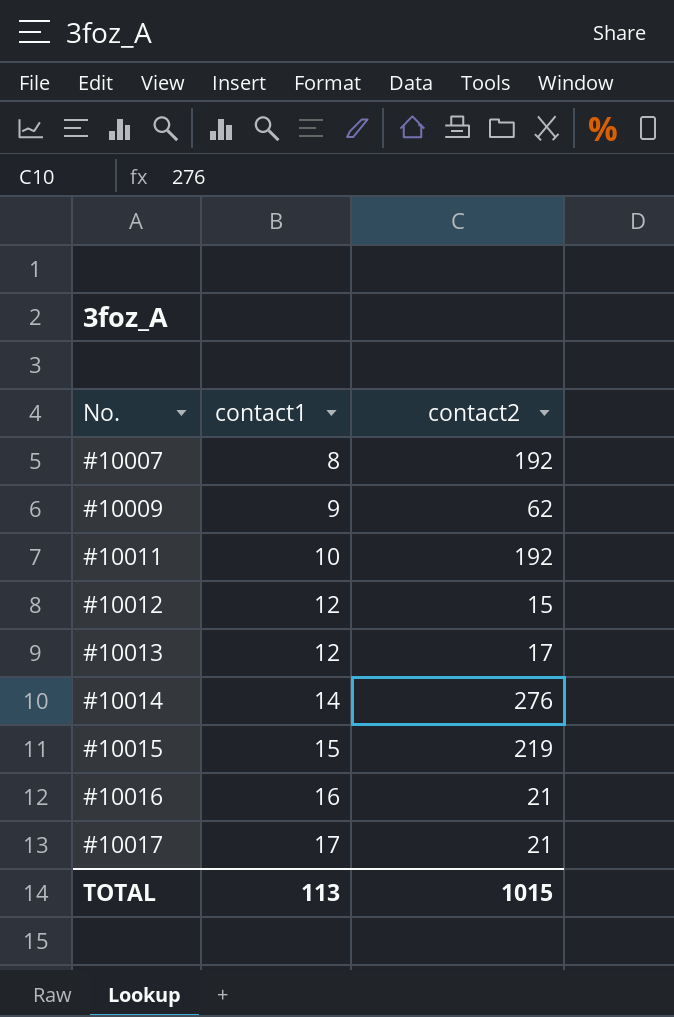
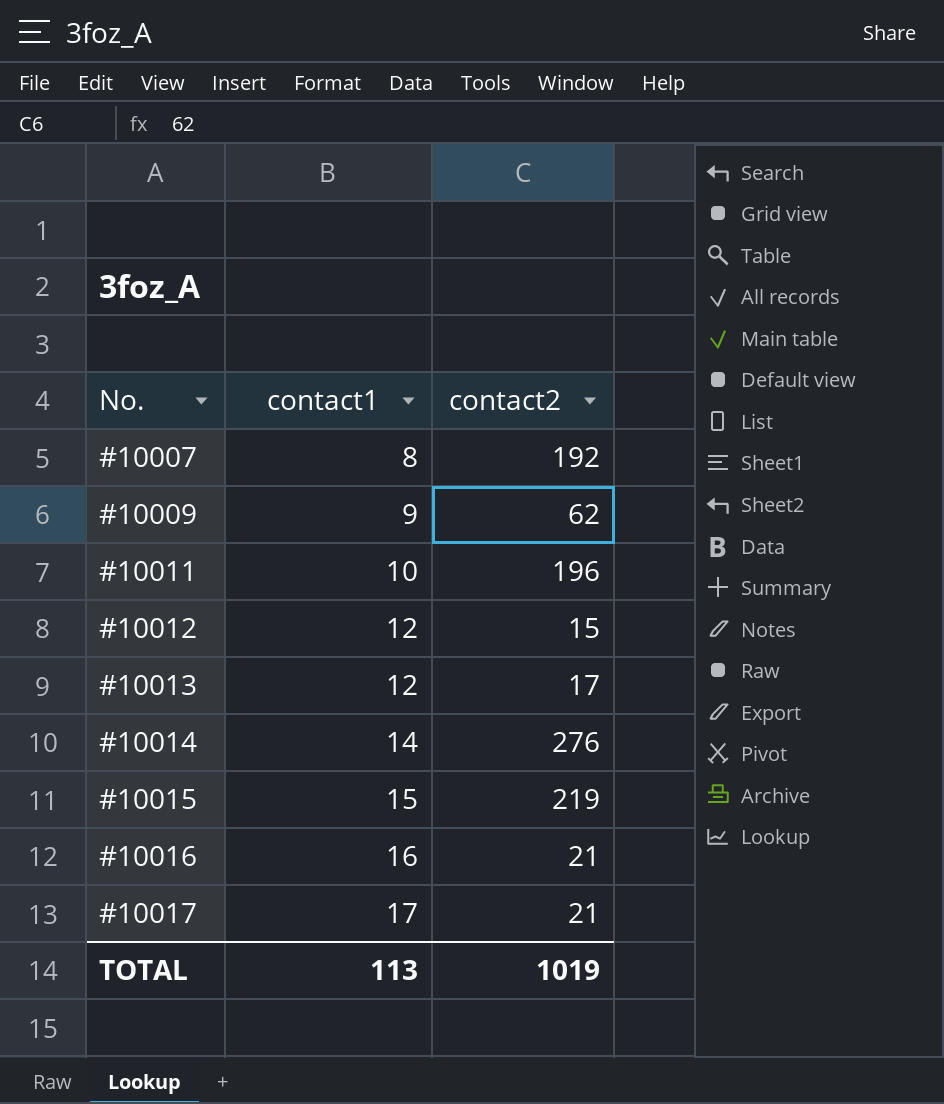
#10011 | contact2: 192 -> 196
TOTAL | contact2: 1015 -> 1019

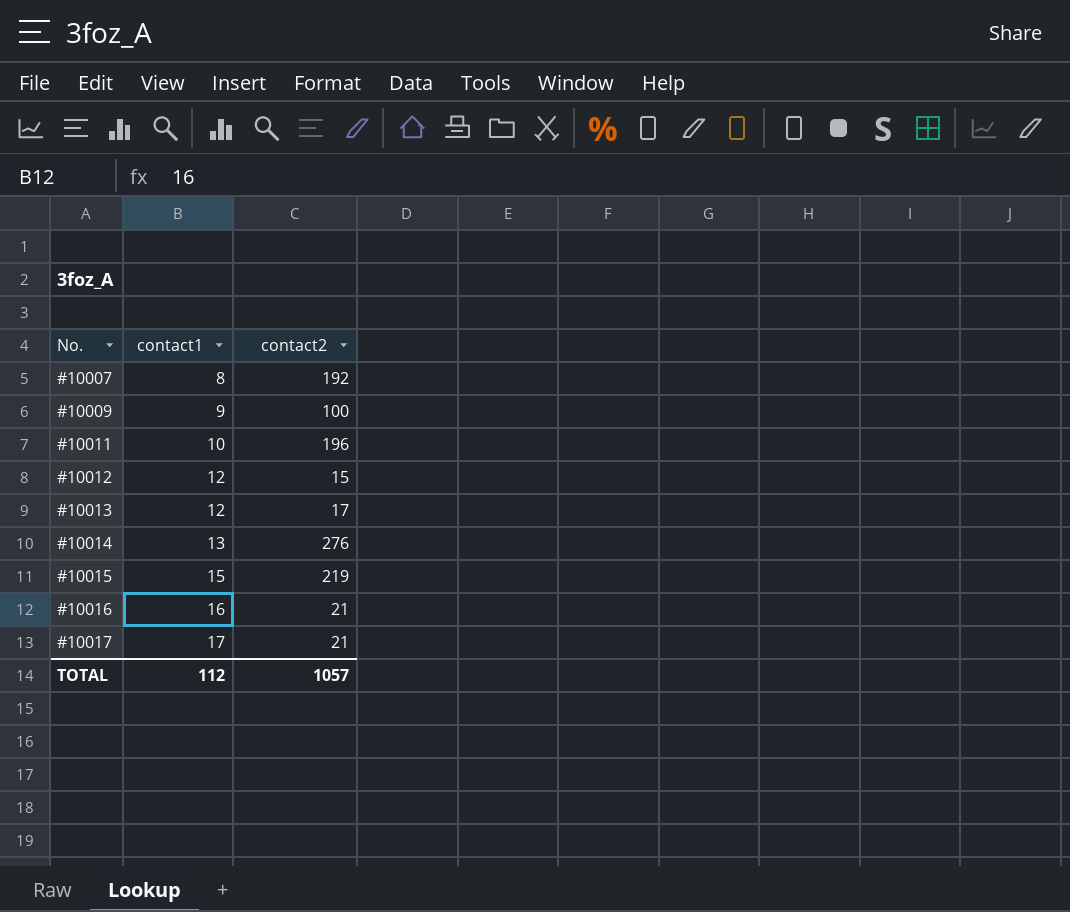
#10009 | contact2: 62 -> 100
#10014 | contact1: 14 -> 13
TOTAL | contact1: 113 -> 112
TOTAL | contact2: 1019 -> 1057

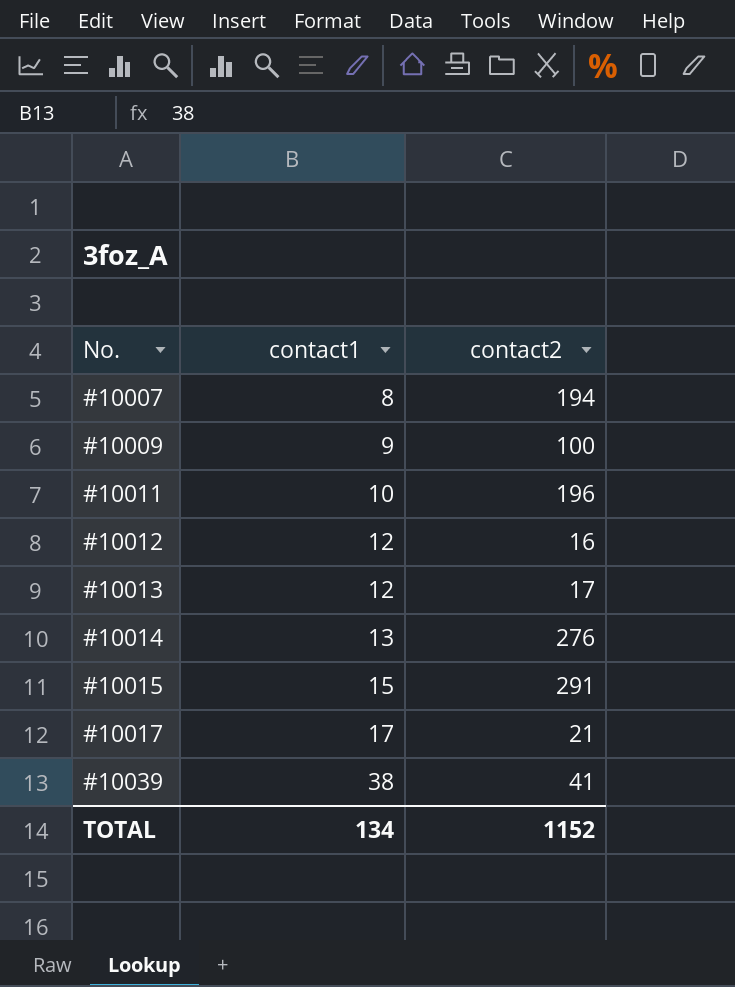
row #10016: 16 | 21 -> none
#10007 | contact2: 192 -> 194
#10012 | contact2: 15 -> 16
#10015 | contact2: 219 -> 291
row #10039: none -> 38 | 41
TOTAL | contact1: 112 -> 134
TOTAL | contact2: 1057 -> 1152

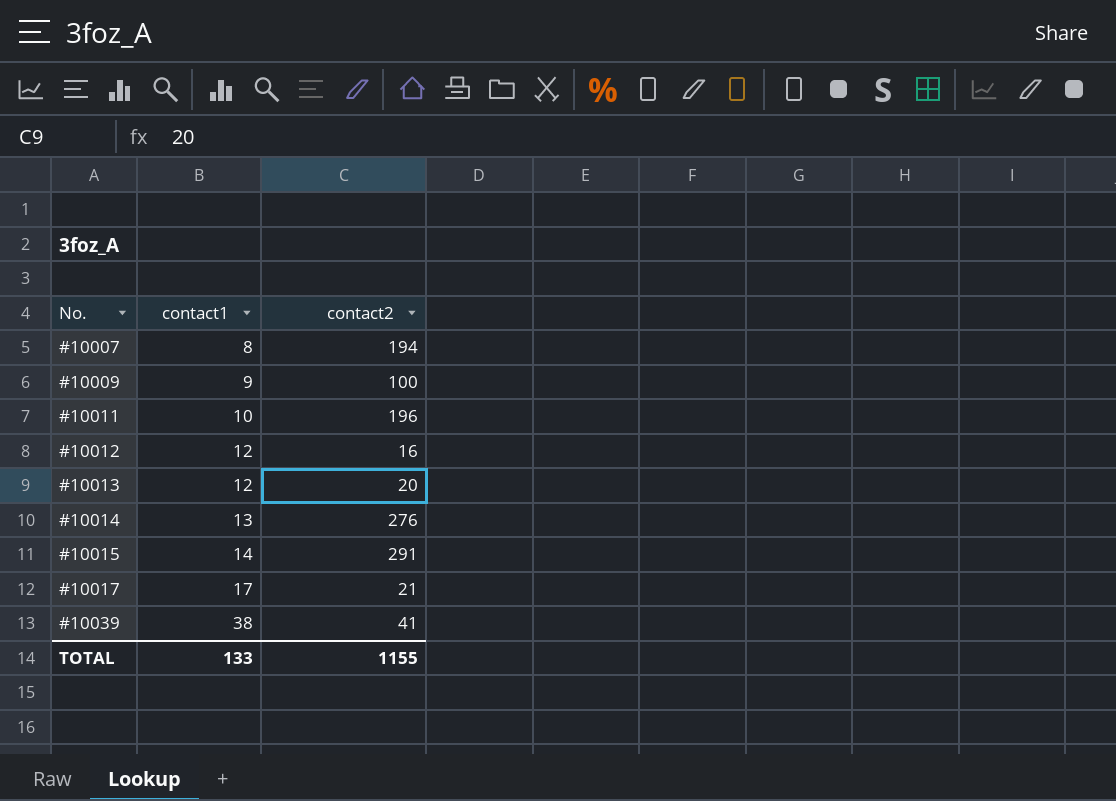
#10013 | contact2: 17 -> 20
#10015 | contact1: 15 -> 14
TOTAL | contact1: 134 -> 133
TOTAL | contact2: 1152 -> 1155

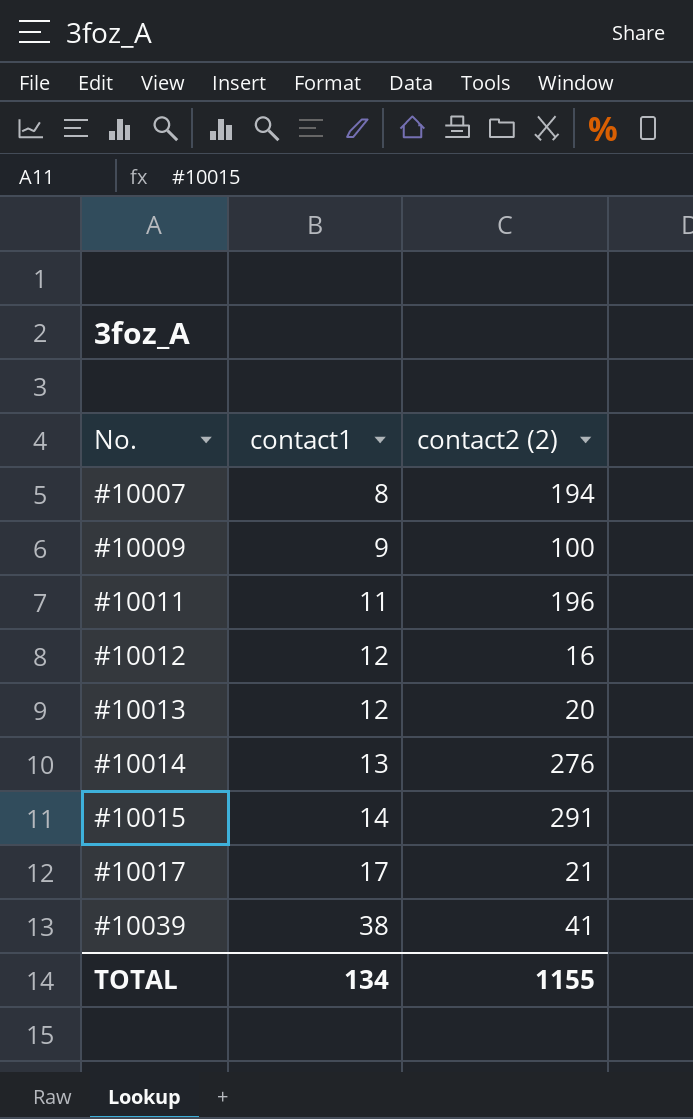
column name: contact2 -> contact2 (2)
#10011 | contact1: 10 -> 11
TOTAL | contact1: 133 -> 134

